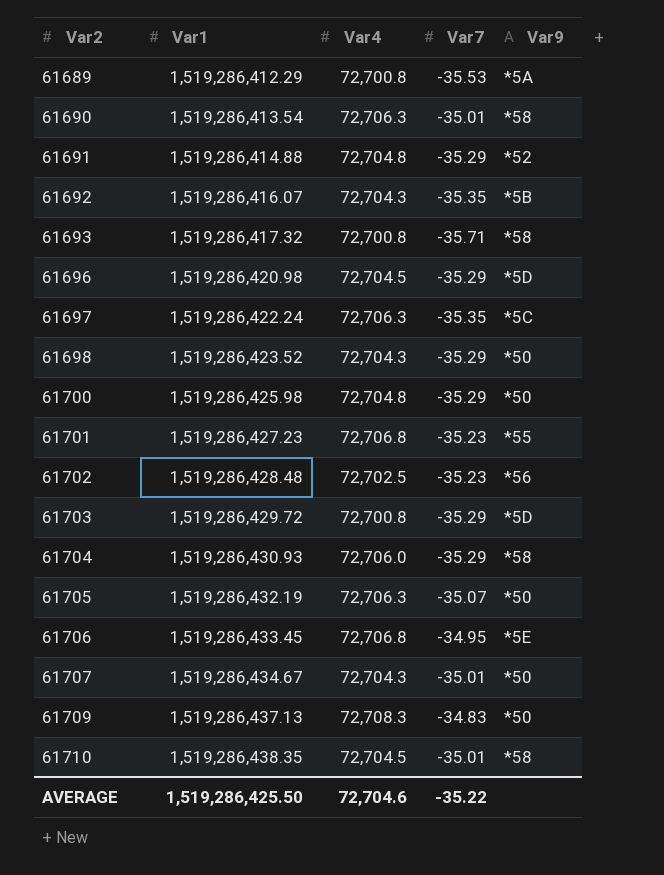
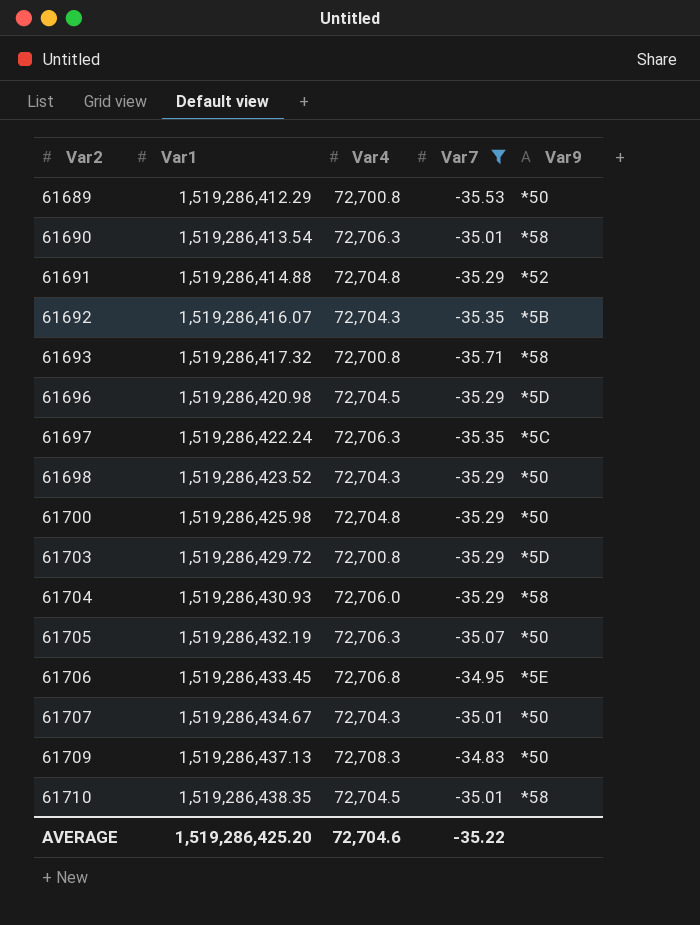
filter: none -> Var7 != -35.23
61689 | Var9: *5A -> *50
AVERAGE | Var1: 1,519,286,425.50 -> 1,519,286,425.20

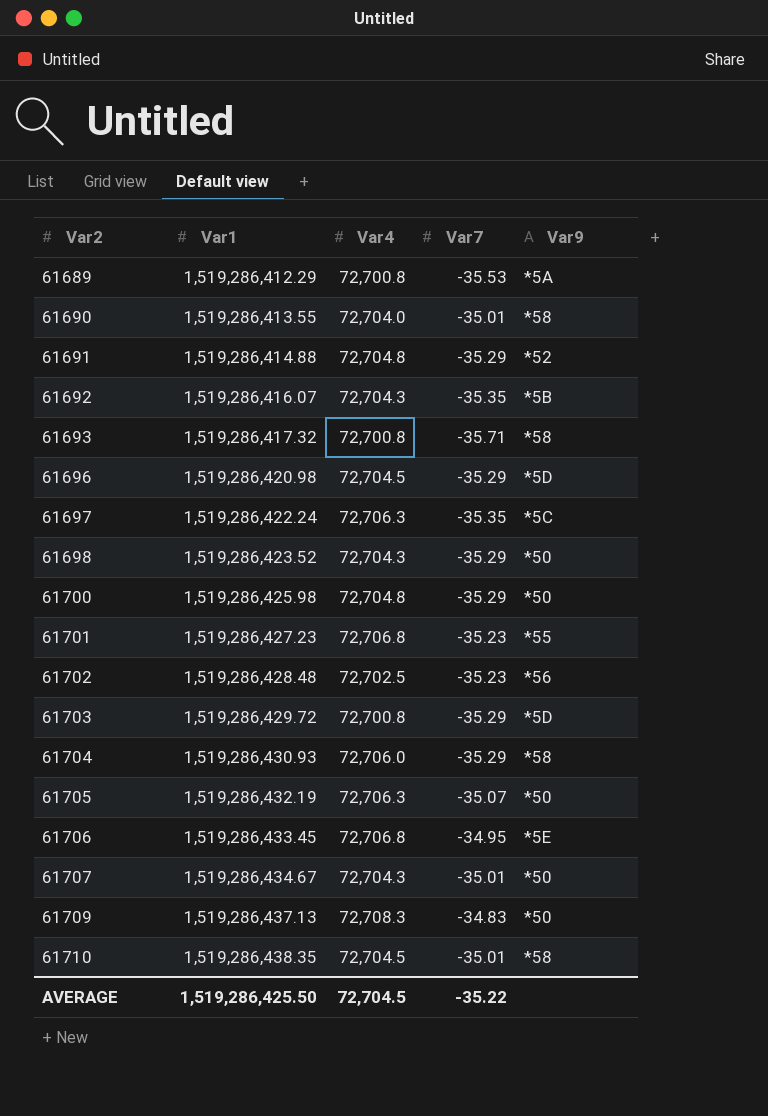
filter: Var7 != -35.23 -> none
61689 | Var9: *50 -> *5A
61690 | Var1: 1,519,286,413.54 -> 1,519,286,413.55
61690 | Var4: 72,706.3 -> 72,704.0
AVERAGE | Var1: 1,519,286,425.20 -> 1,519,286,425.50
AVERAGE | Var4: 72,704.6 -> 72,704.5

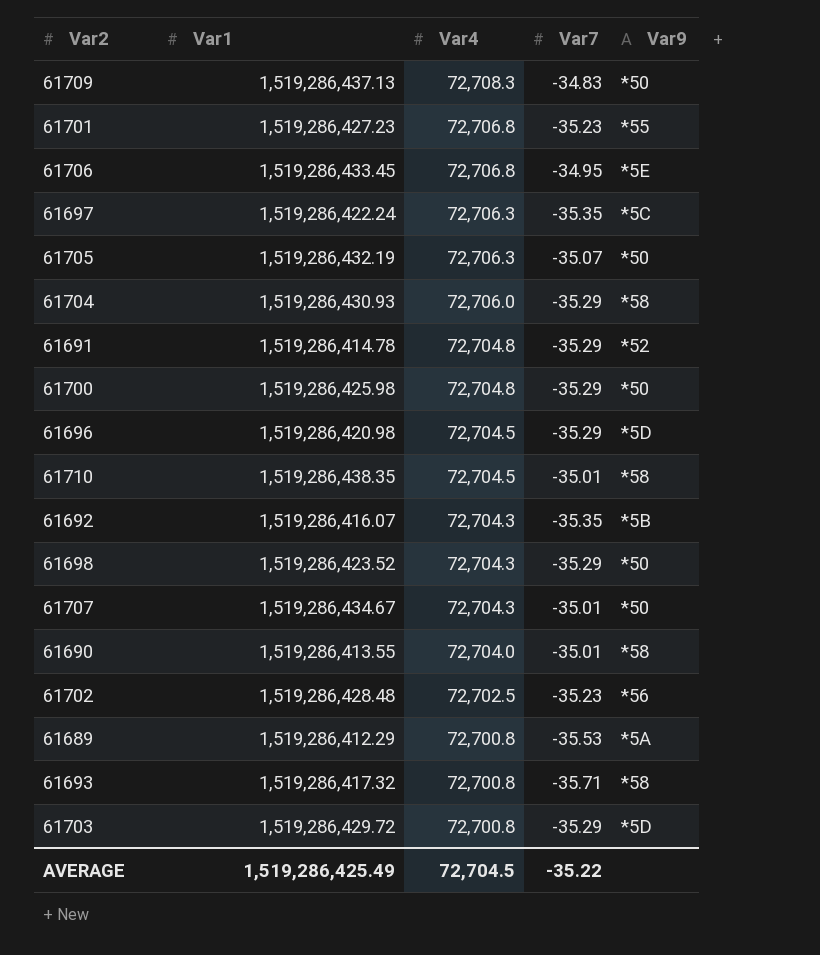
row order: Var2 ascending -> Var4 descending
61691 | Var1: 1,519,286,414.88 -> 1,519,286,414.78
AVERAGE | Var1: 1,519,286,425.50 -> 1,519,286,425.49

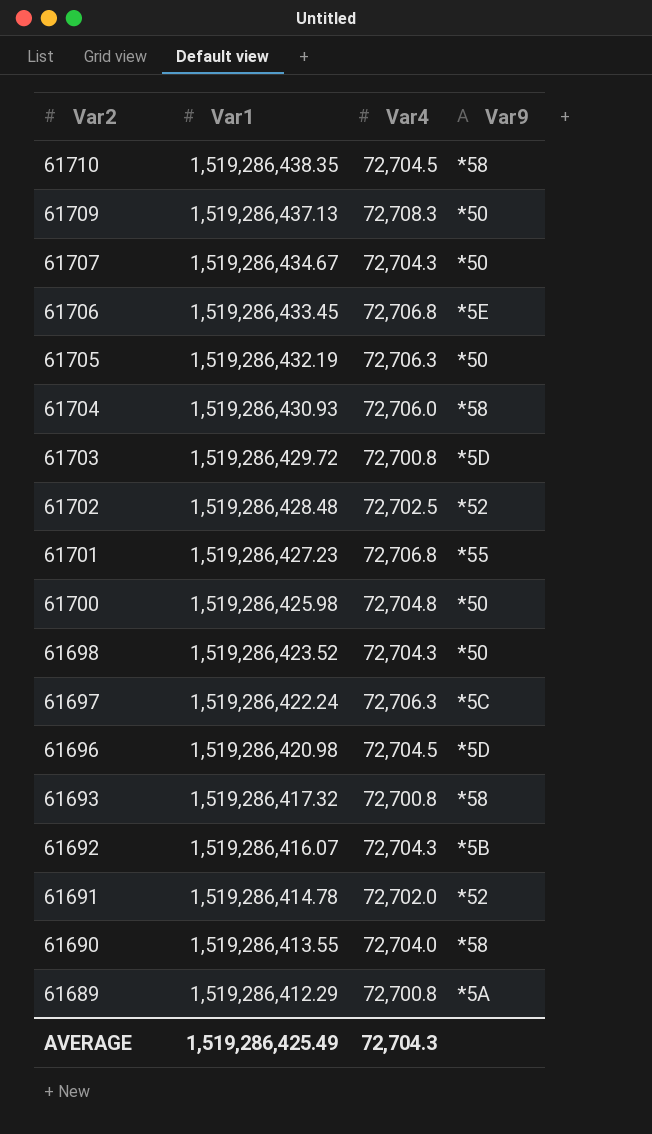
row order: Var4 descending -> Var2 descending
column Var7 | position: 4 -> none
61702 | Var9: *56 -> *52
61691 | Var4: 72,704.8 -> 72,702.0
AVERAGE | Var4: 72,704.5 -> 72,704.3

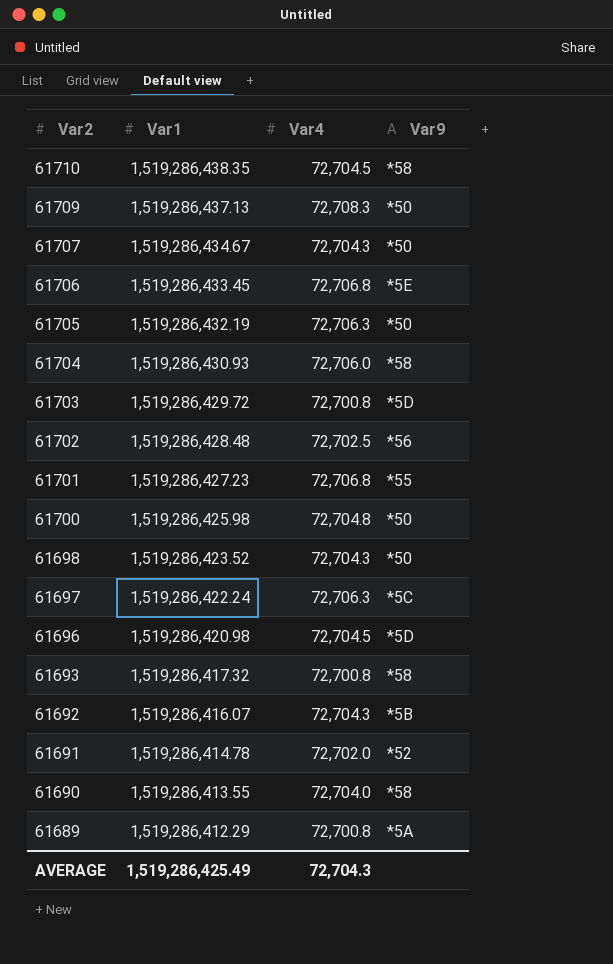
61702 | Var9: *52 -> *56

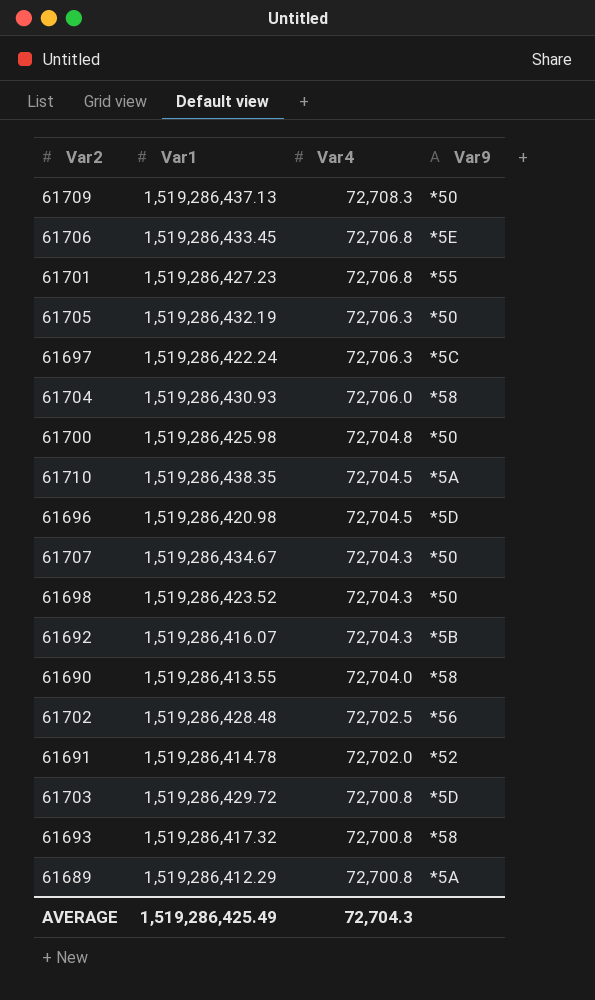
row order: Var2 descending -> Var4 descending
61710 | Var9: *58 -> *5A

